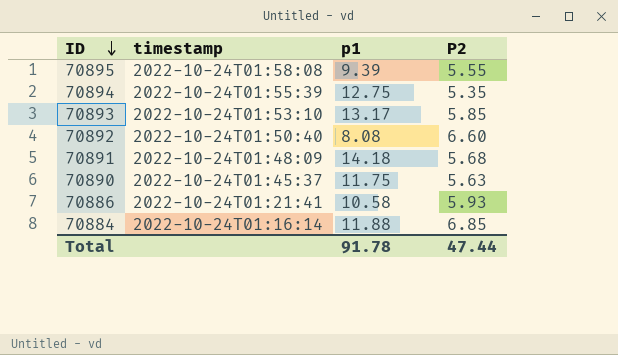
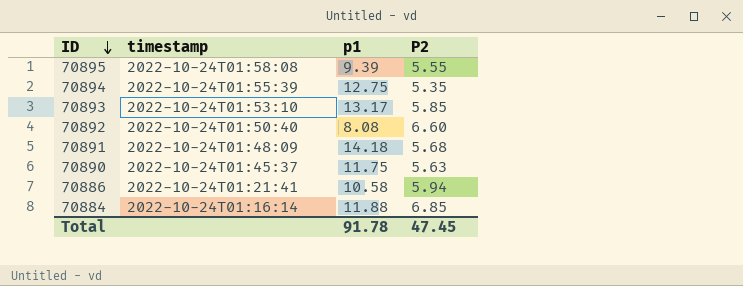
70886 | P2: 5.93 -> 5.94
Total | P2: 47.44 -> 47.45

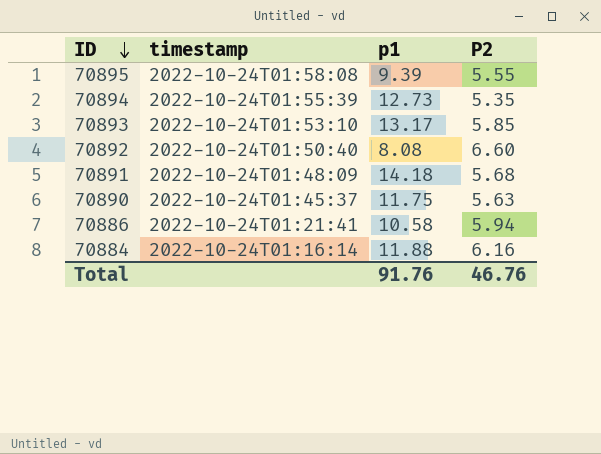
70894 | p1: 12.75 -> 12.73
70884 | P2: 6.85 -> 6.16
Total | p1: 91.78 -> 91.76
Total | P2: 47.45 -> 46.76

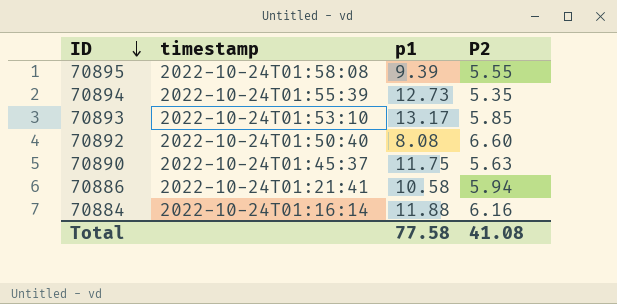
row 70891: 2022-10-24T01:48:09 | 14.18 | 5.68 -> none
Total | p1: 91.76 -> 77.58
Total | P2: 46.76 -> 41.08

